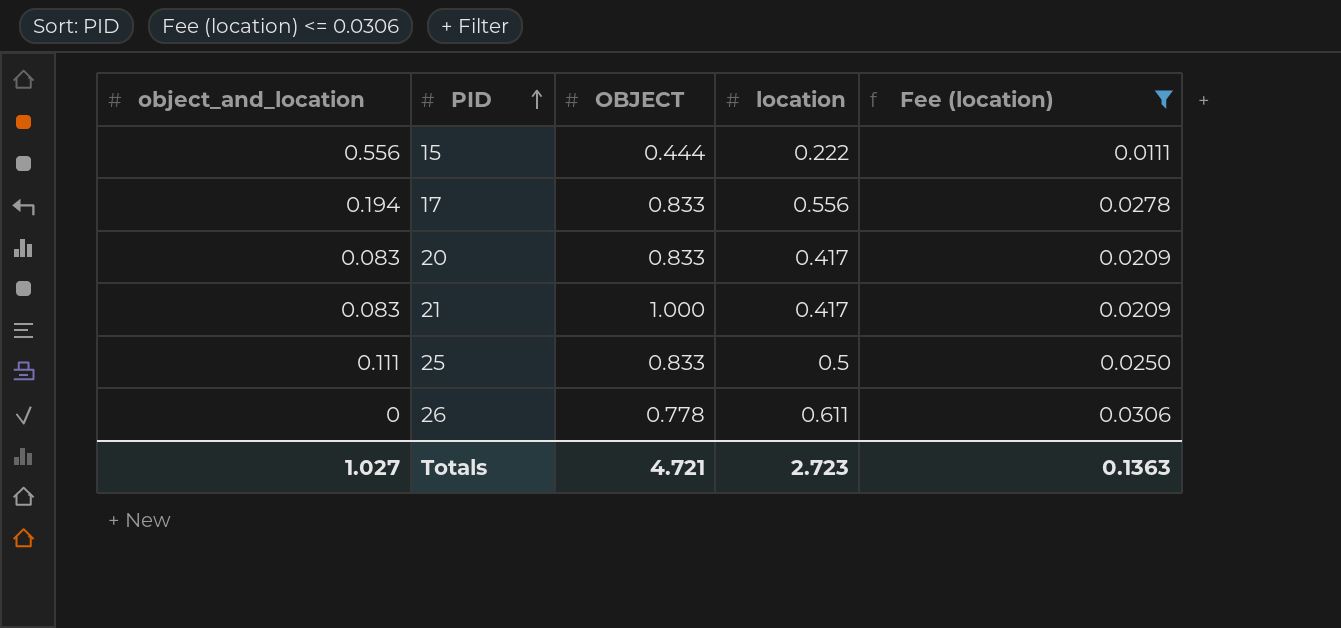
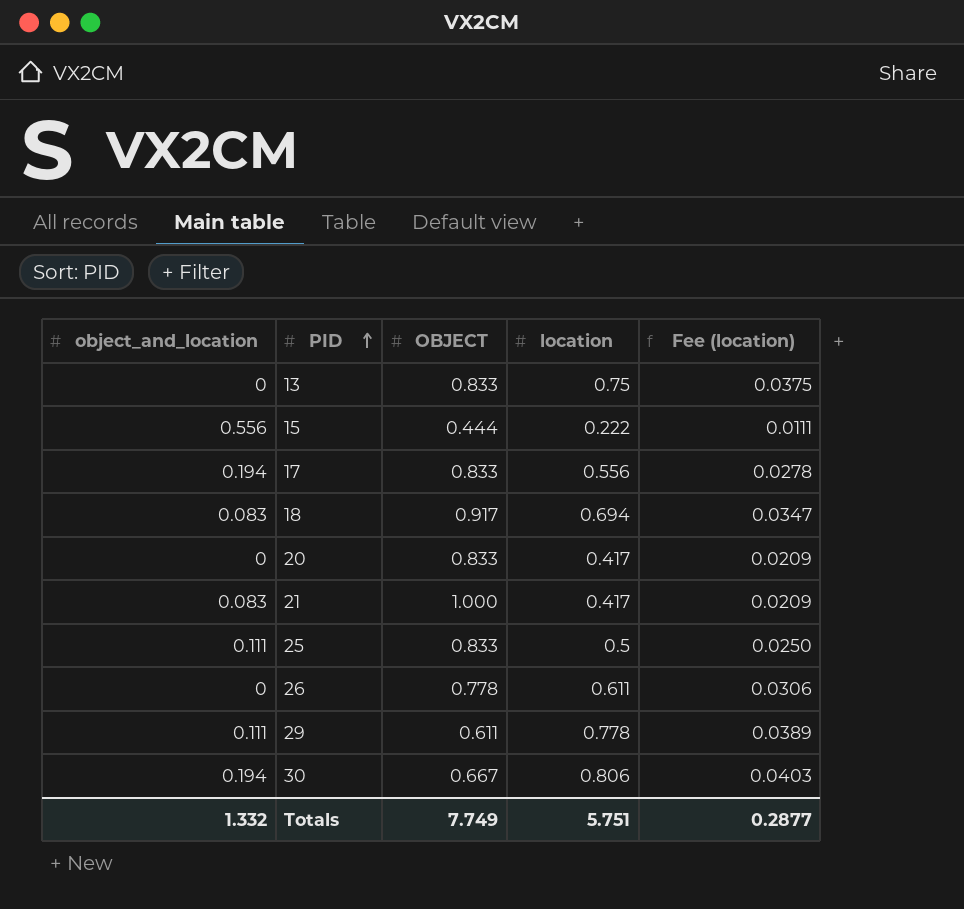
filter: Fee (location) <= 0.0306 -> none
20 | object_and_location: 0.083 -> 0
Totals | object_and_location: 1.027 -> 1.332
Totals | OBJECT: 4.721 -> 7.749
Totals | location: 2.723 -> 5.751
Totals | Fee (location): 0.1363 -> 0.2877

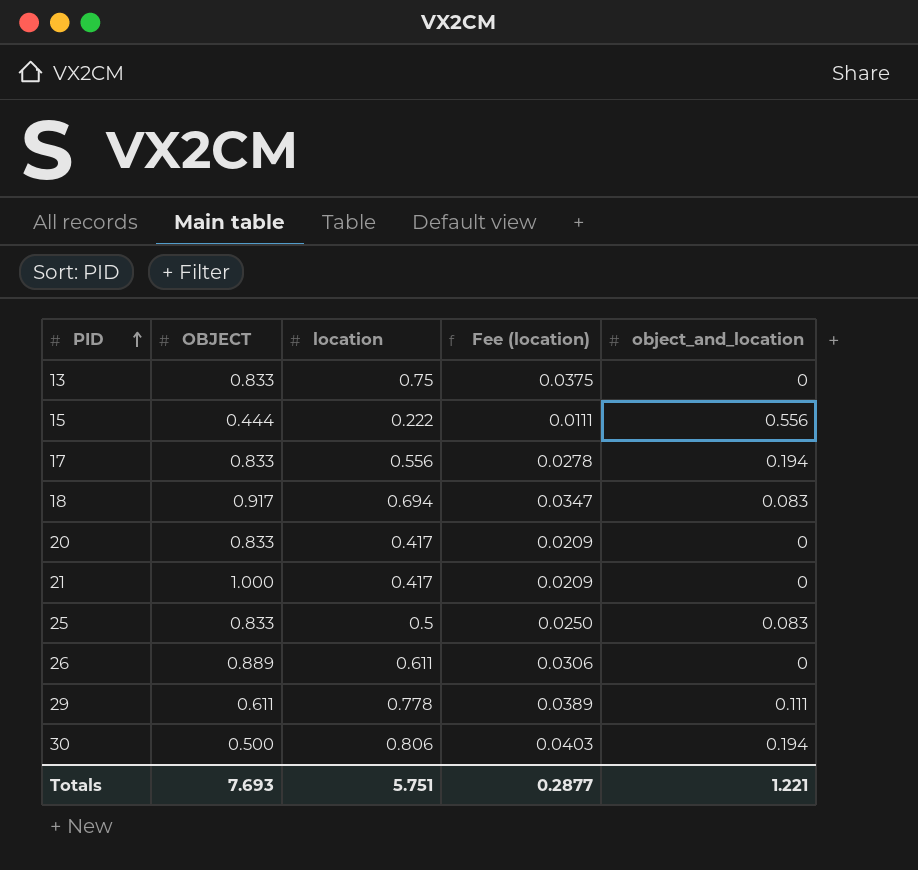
column object_and_location | position: 1 -> 5
21 | object_and_location: 0.083 -> 0
25 | object_and_location: 0.111 -> 0.083
26 | OBJECT: 0.778 -> 0.889
30 | OBJECT: 0.667 -> 0.500
Totals | OBJECT: 7.749 -> 7.693
Totals | object_and_location: 1.332 -> 1.221

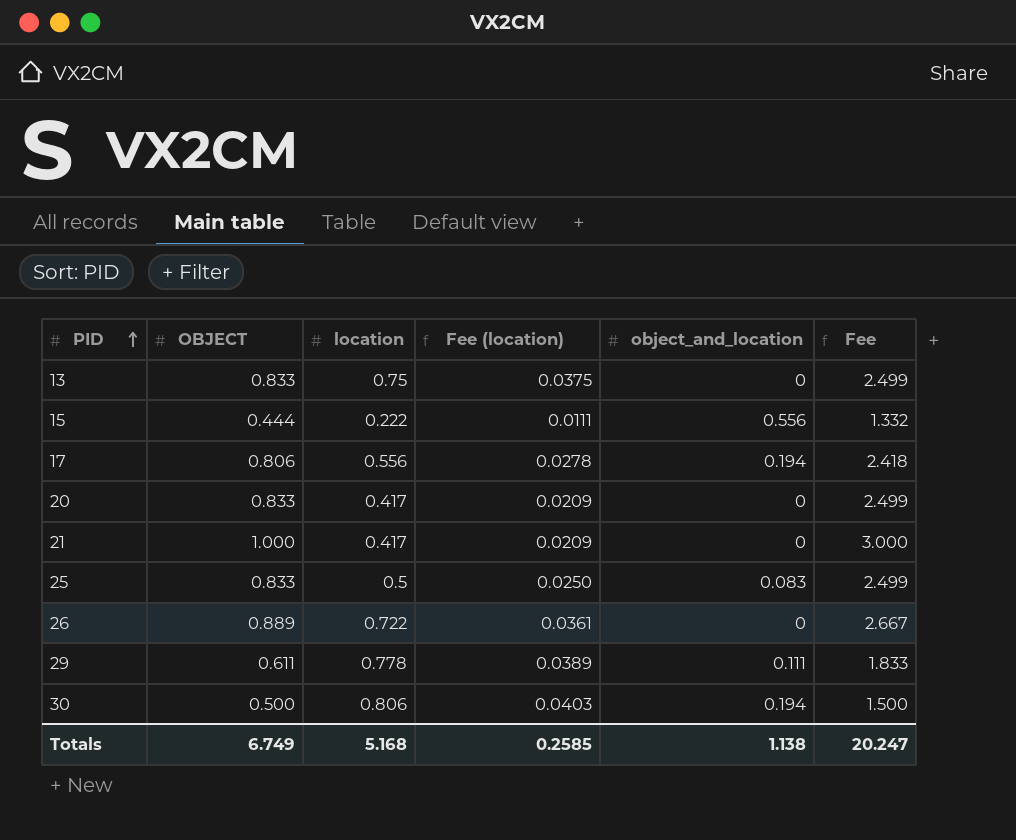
column Fee | formula: none -> [OBJECT] * 3
row 18: 0.917 | 0.694 | 0.0347 | 0.083 -> none
17 | OBJECT: 0.833 -> 0.806
26 | location: 0.611 -> 0.722
26 | Fee (location): 0.0306 -> 0.0361
Totals | OBJECT: 7.693 -> 6.749
Totals | location: 5.751 -> 5.168
Totals | Fee (location): 0.2877 -> 0.2585
Totals | object_and_location: 1.221 -> 1.138

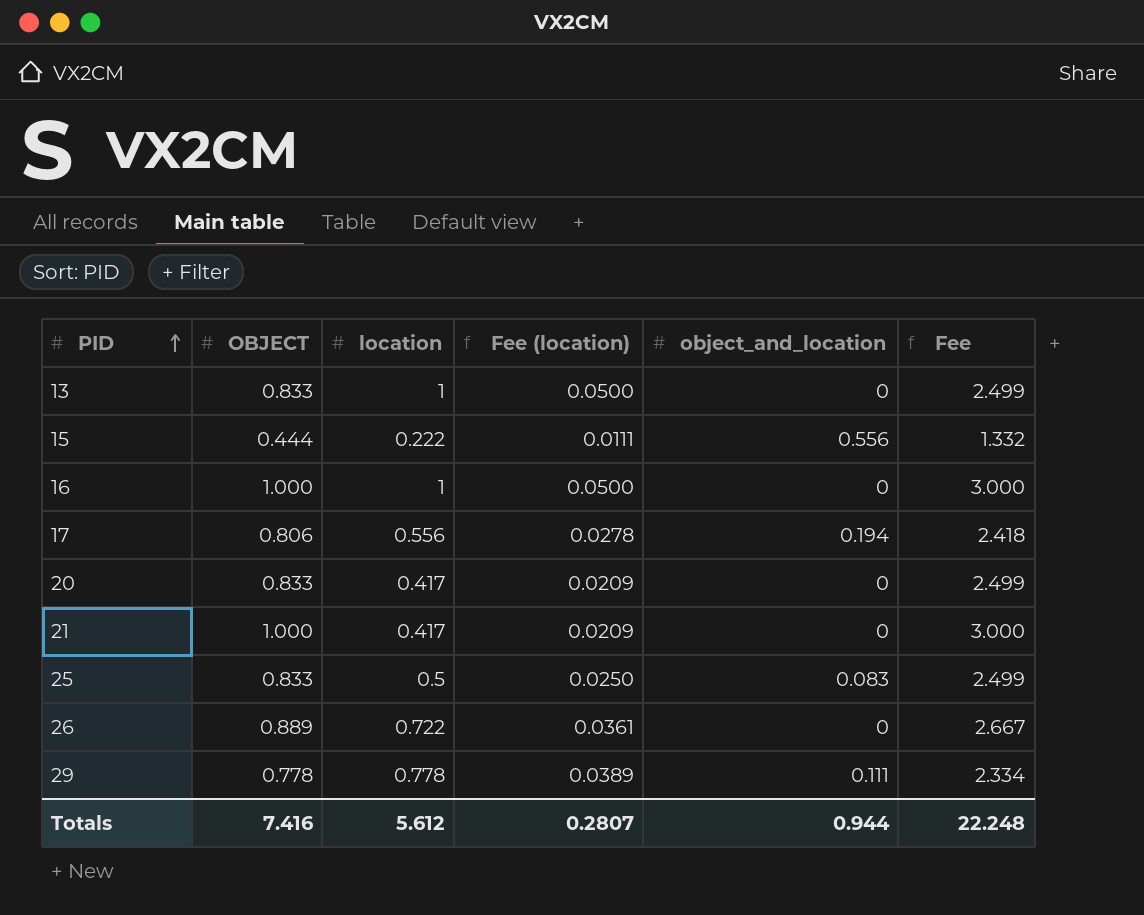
row 30: 0.500 | 0.806 | 0.0403 | 0.194 | 1.500 -> none
13 | location: 0.75 -> 1
13 | Fee (location): 0.0375 -> 0.0500
row 16: none -> 1.000 | 1 | 0.0500 | 0 | 3.000
29 | OBJECT: 0.611 -> 0.778
29 | Fee: 1.833 -> 2.334
Totals | OBJECT: 6.749 -> 7.416
Totals | location: 5.168 -> 5.612
Totals | Fee (location): 0.2585 -> 0.2807
Totals | object_and_location: 1.138 -> 0.944
Totals | Fee: 20.247 -> 22.248

